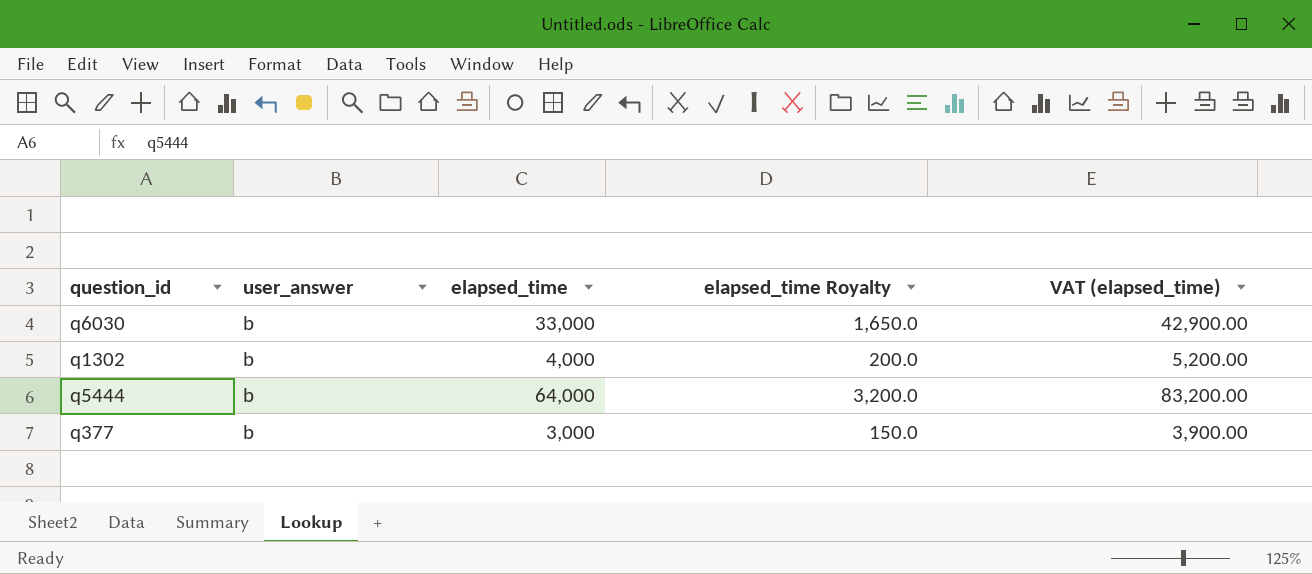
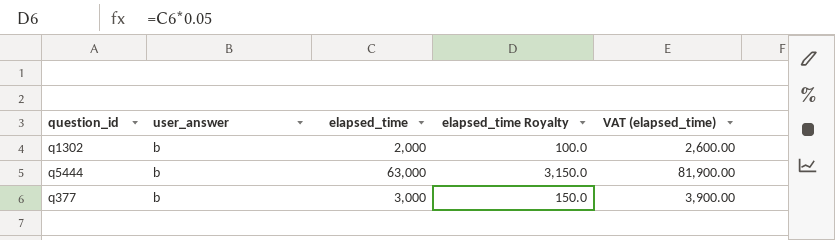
row q6030: b | 33,000 | 1,650.0 | 42,900.00 -> none
q1302 | elapsed_time: 4,000 -> 2,000
q1302 | elapsed_time Royalty: 200.0 -> 100.0
q1302 | VAT (elapsed_time): 5,200.00 -> 2,600.00
q5444 | elapsed_time: 64,000 -> 63,000
q5444 | elapsed_time Royalty: 3,200.0 -> 3,150.0
q5444 | VAT (elapsed_time): 83,200.00 -> 81,900.00

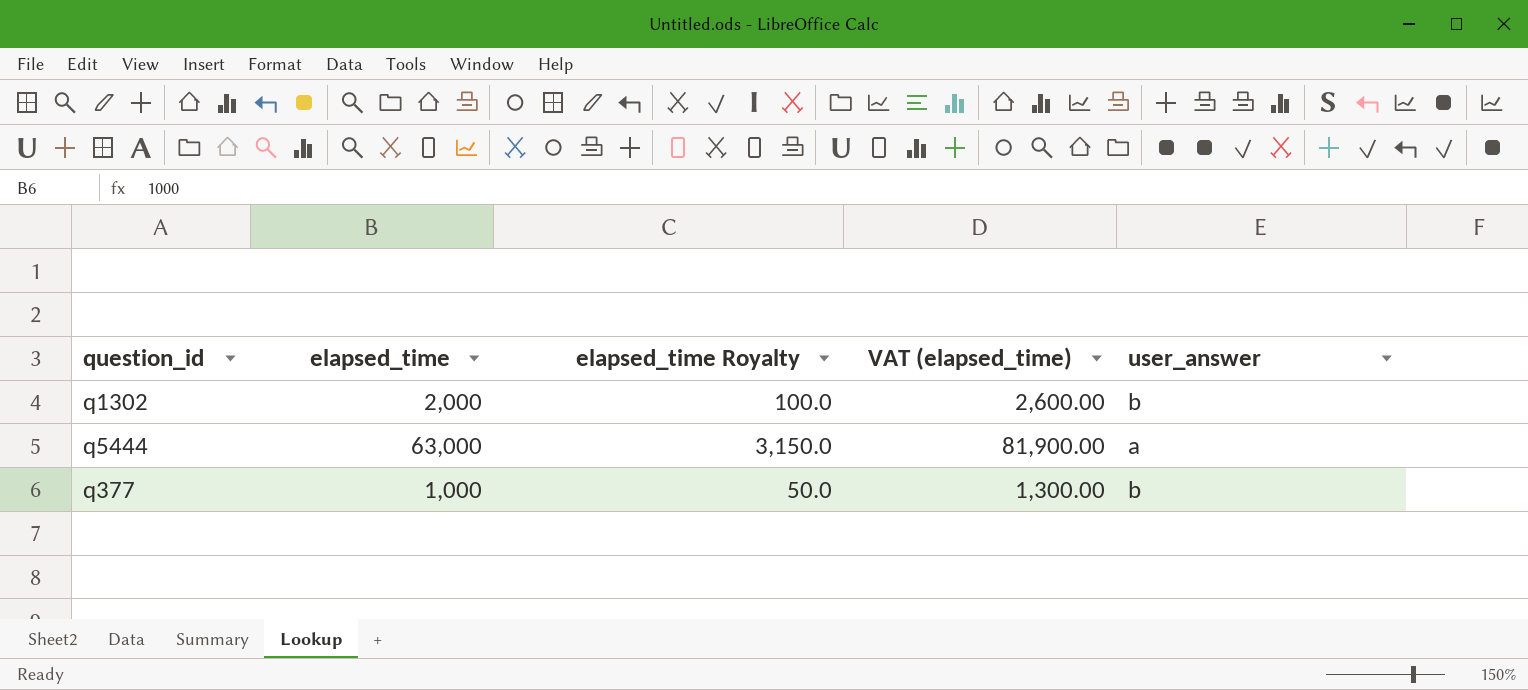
column user_answer | position: 2 -> 5
q5444 | user_answer: b -> a
q377 | elapsed_time: 3,000 -> 1,000
q377 | elapsed_time Royalty: 150.0 -> 50.0
q377 | VAT (elapsed_time): 3,900.00 -> 1,300.00

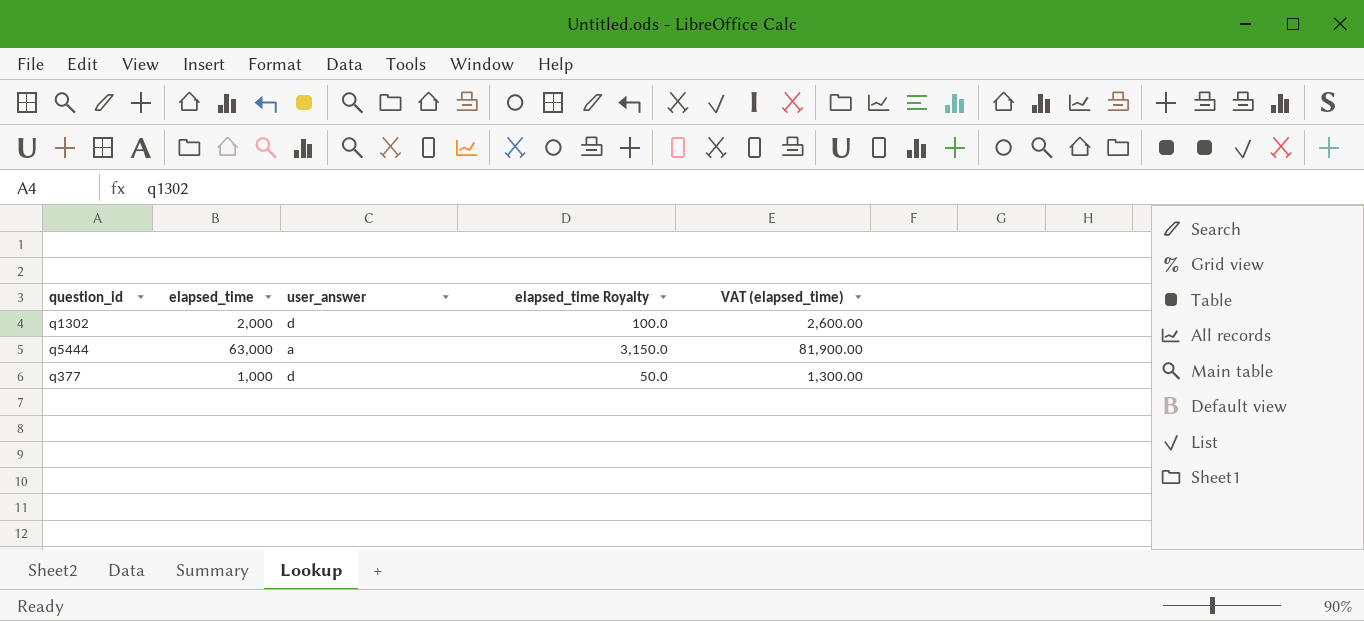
column user_answer | position: 5 -> 3
q1302 | user_answer: b -> d
q377 | user_answer: b -> d

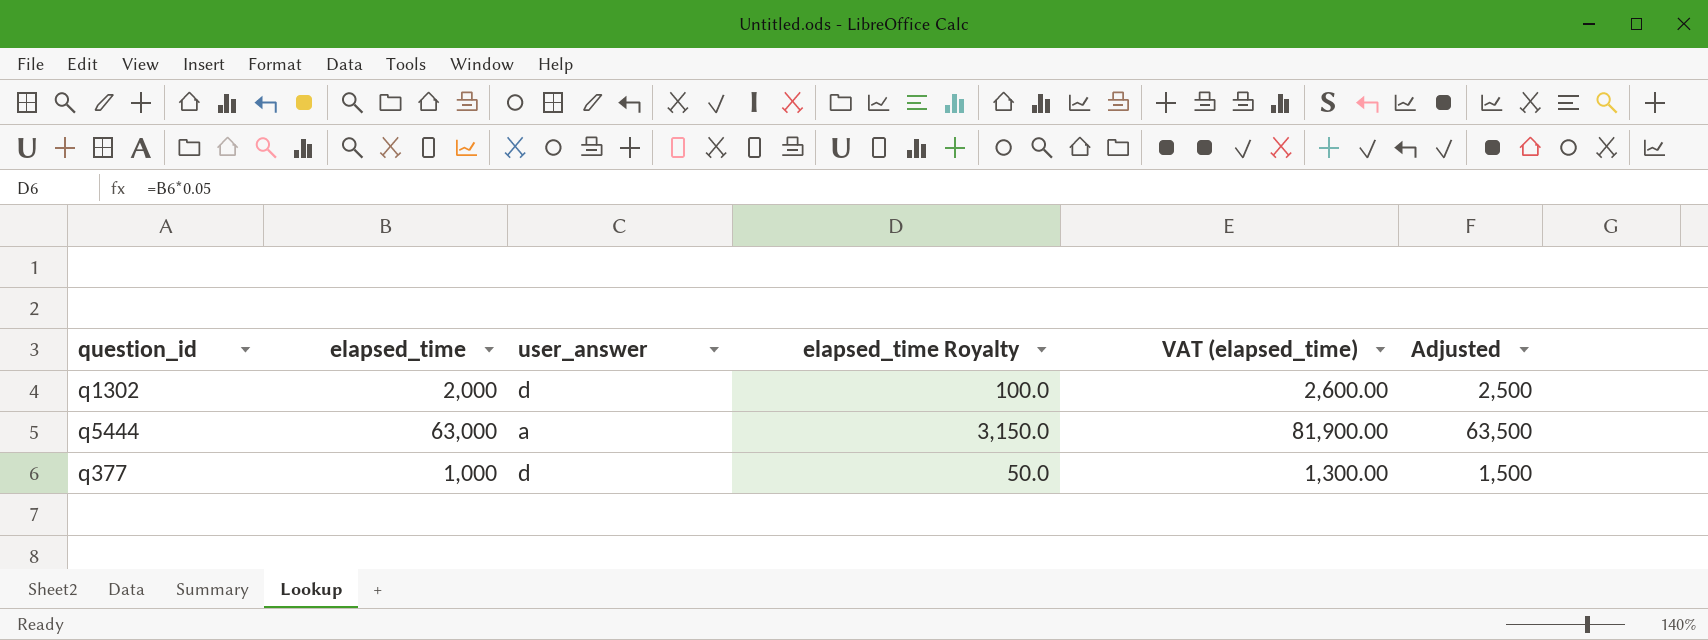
column Adjusted | formula: none -> [elapsed_time] + 500

